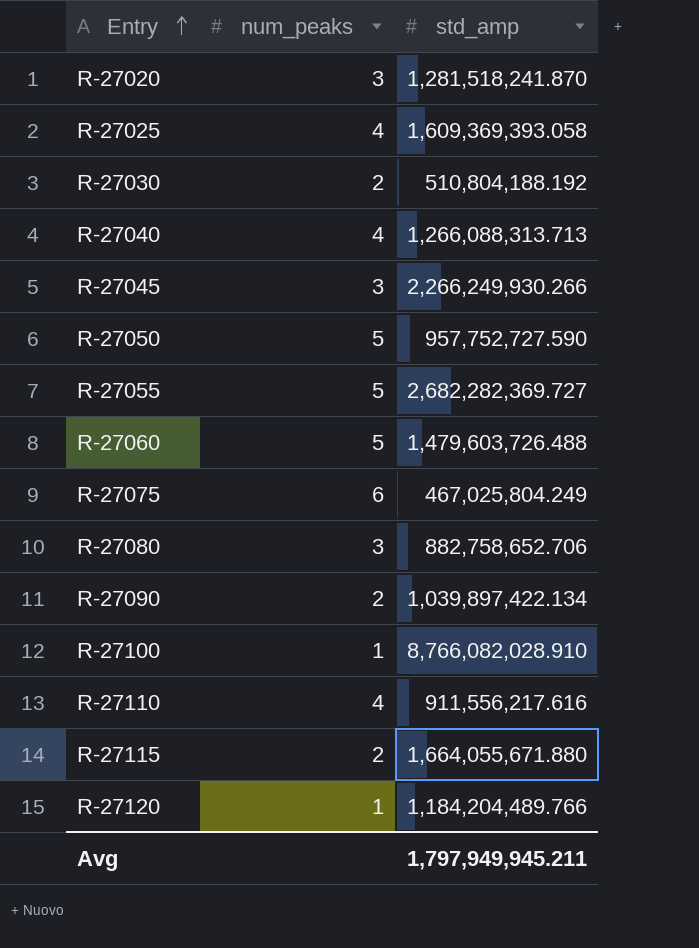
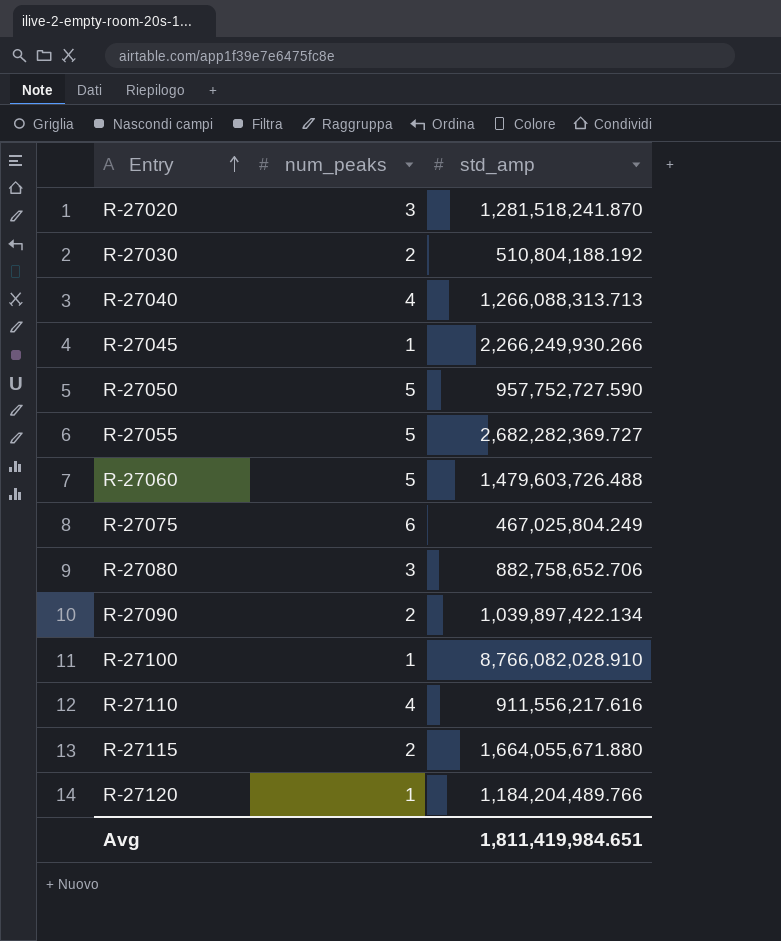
row R-27025: 4 | 1,609,369,393.058 -> none
R-27045 | num_peaks: 3 -> 1
Avg | std_amp: 1,797,949,945.211 -> 1,811,419,984.651

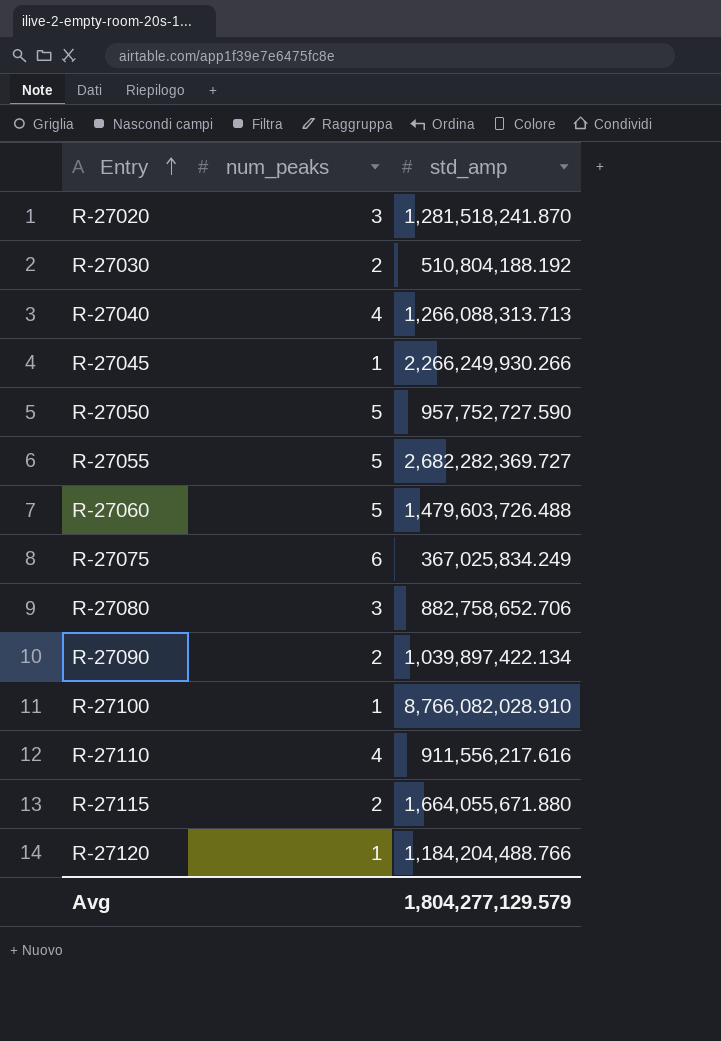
R-27075 | std_amp: 467,025,804.249 -> 367,025,834.249
R-27120 | std_amp: 1,184,204,489.766 -> 1,184,204,488.766
Avg | std_amp: 1,811,419,984.651 -> 1,804,277,129.579

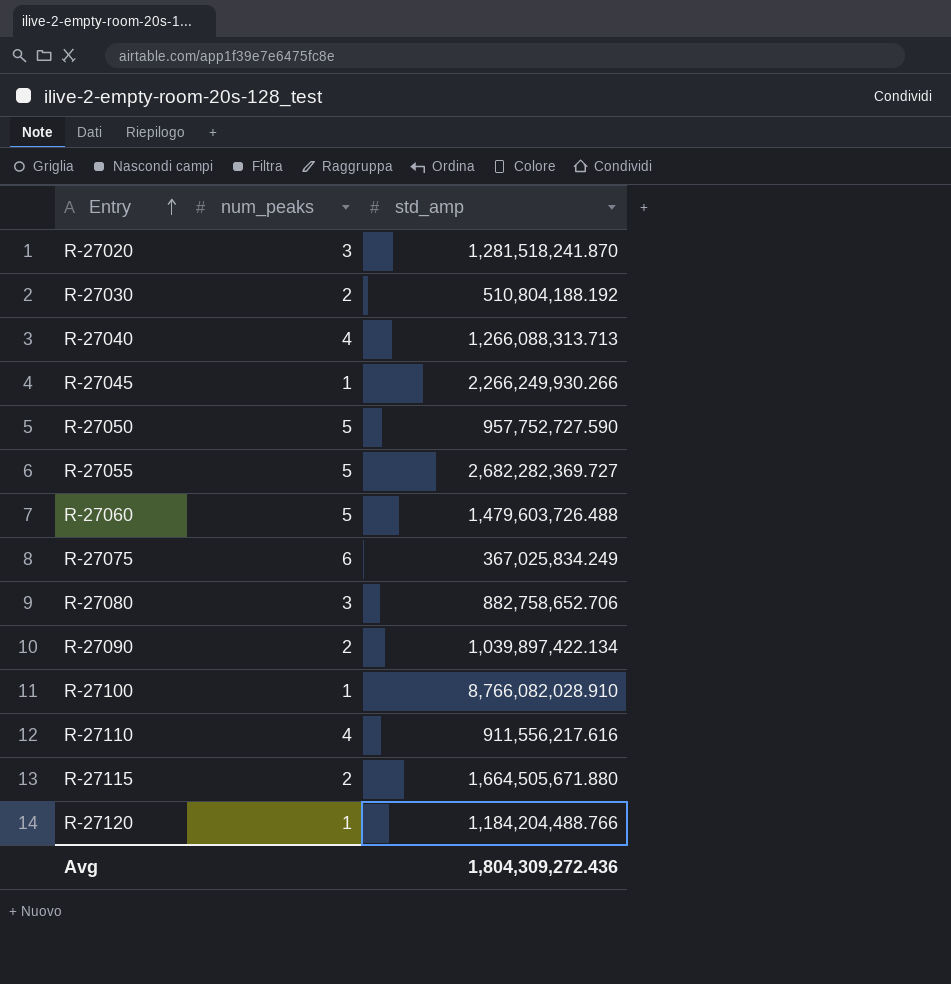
R-27115 | std_amp: 1,664,055,671.880 -> 1,664,505,671.880
Avg | std_amp: 1,804,277,129.579 -> 1,804,309,272.436

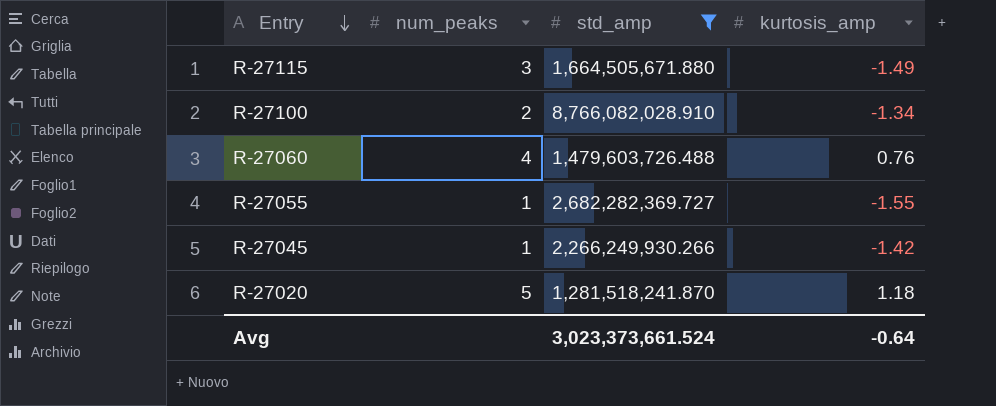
filter: none -> std_amp >= 1,281,518,241.870
row order: Entry ascending -> Entry descending
column kurtosis_amp | position: none -> 4
R-27115 | num_peaks: 2 -> 3
R-27100 | num_peaks: 1 -> 2
R-27060 | num_peaks: 5 -> 4
R-27055 | num_peaks: 5 -> 1
R-27020 | num_peaks: 3 -> 5
Avg | std_amp: 1,804,309,272.436 -> 3,023,373,661.524

